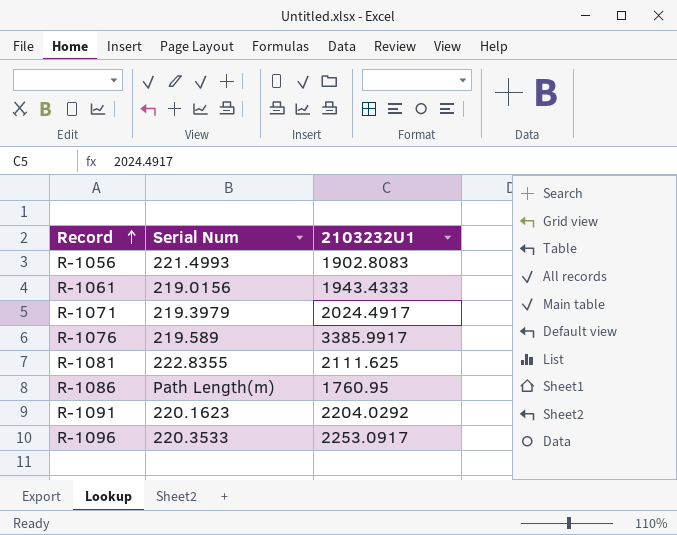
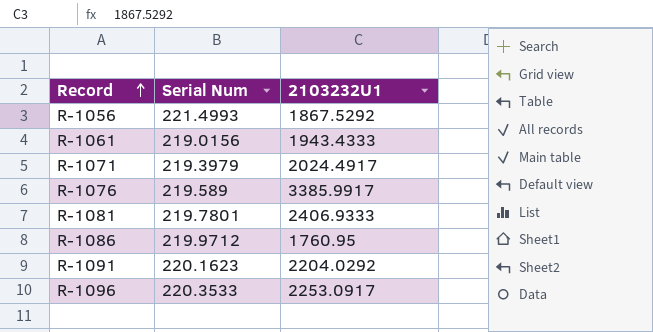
R-1056 | 2103232U1: 1902.8083 -> 1867.5292
R-1081 | Serial Num: 222.8355 -> 219.7801
R-1081 | 2103232U1: 2111.625 -> 2406.9333
R-1086 | Serial Num: Path Length(m) -> 219.9712

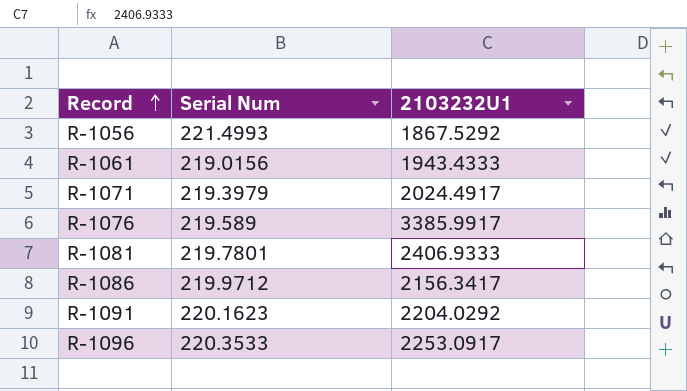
R-1086 | 2103232U1: 1760.95 -> 2156.3417

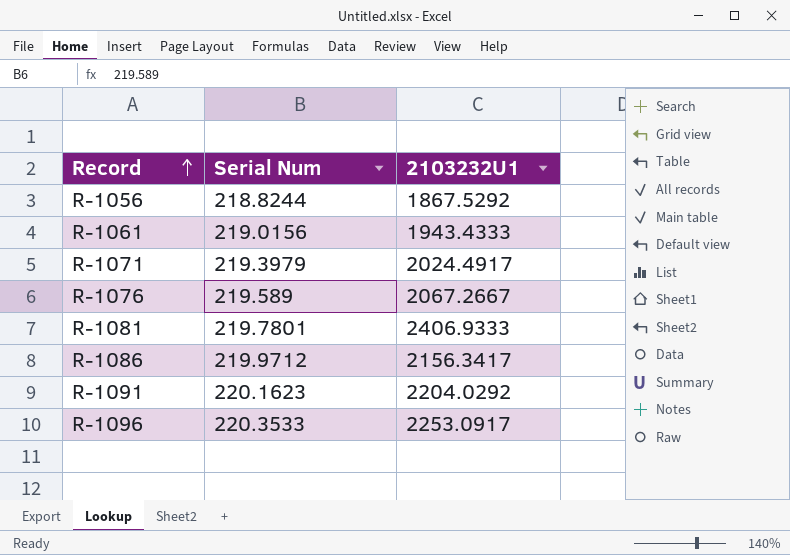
R-1056 | Serial Num: 221.4993 -> 218.8244
R-1076 | 2103232U1: 3385.9917 -> 2067.2667

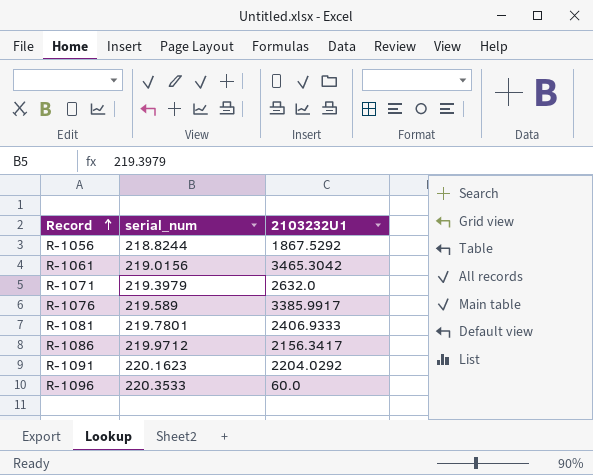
column name: Serial Num -> serial_num
R-1061 | 2103232U1: 1943.4333 -> 3465.3042
R-1071 | 2103232U1: 2024.4917 -> 2632.0
R-1076 | 2103232U1: 2067.2667 -> 3385.9917
R-1096 | 2103232U1: 2253.0917 -> 60.0

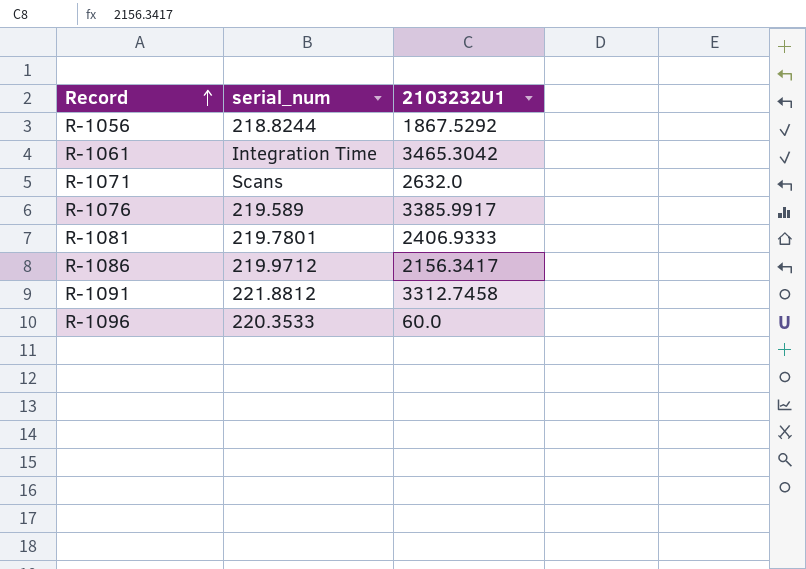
R-1061 | serial_num: 219.0156 -> Integration Time
R-1071 | serial_num: 219.3979 -> Scans
R-1091 | serial_num: 220.1623 -> 221.8812
R-1091 | 2103232U1: 2204.0292 -> 3312.7458

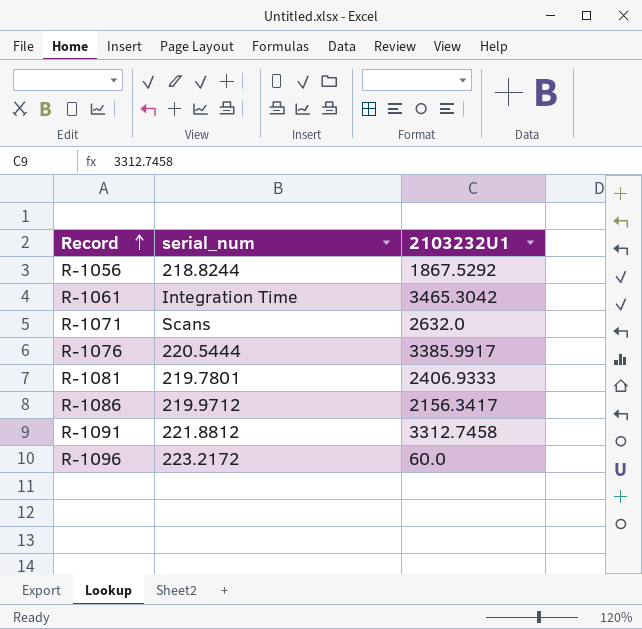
R-1076 | serial_num: 219.589 -> 220.5444
R-1096 | serial_num: 220.3533 -> 223.2172

